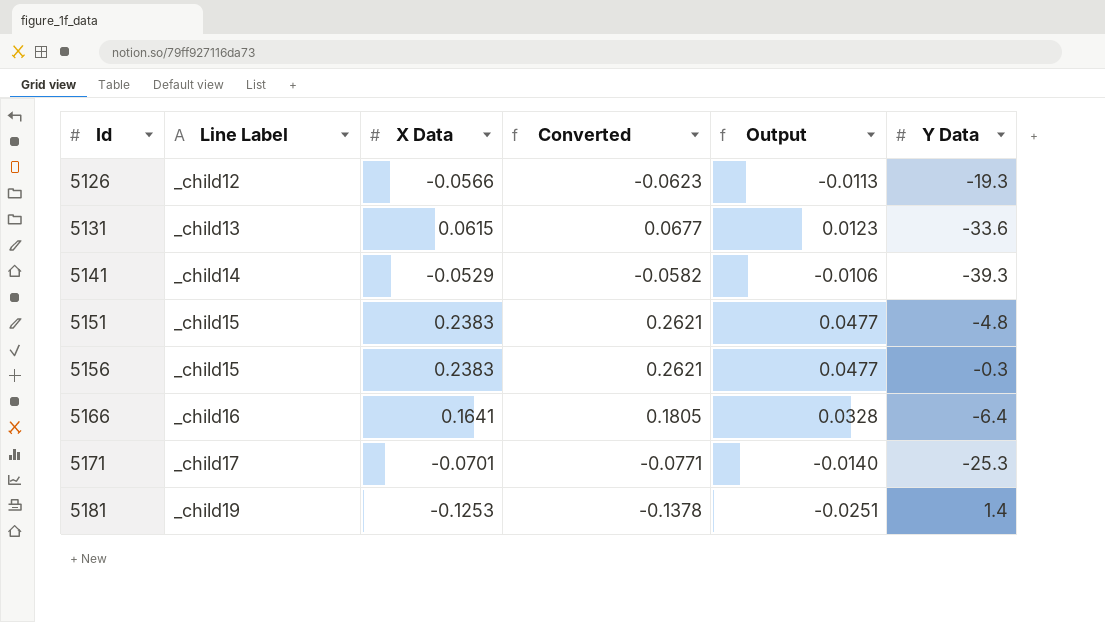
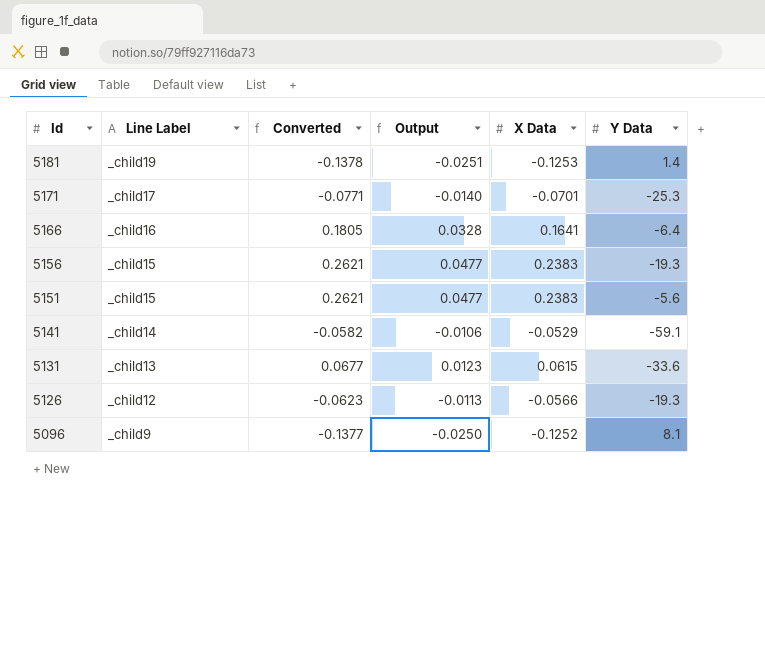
row order: Id ascending -> Id descending
column X Data | position: 3 -> 5
5156 | Y Data: -0.3 -> -19.3
5151 | Y Data: -4.8 -> -5.6
5141 | Y Data: -39.3 -> -59.1
row 5096: none -> _child9 | -0.1377 | -0.0250 | -0.1252 | 8.1

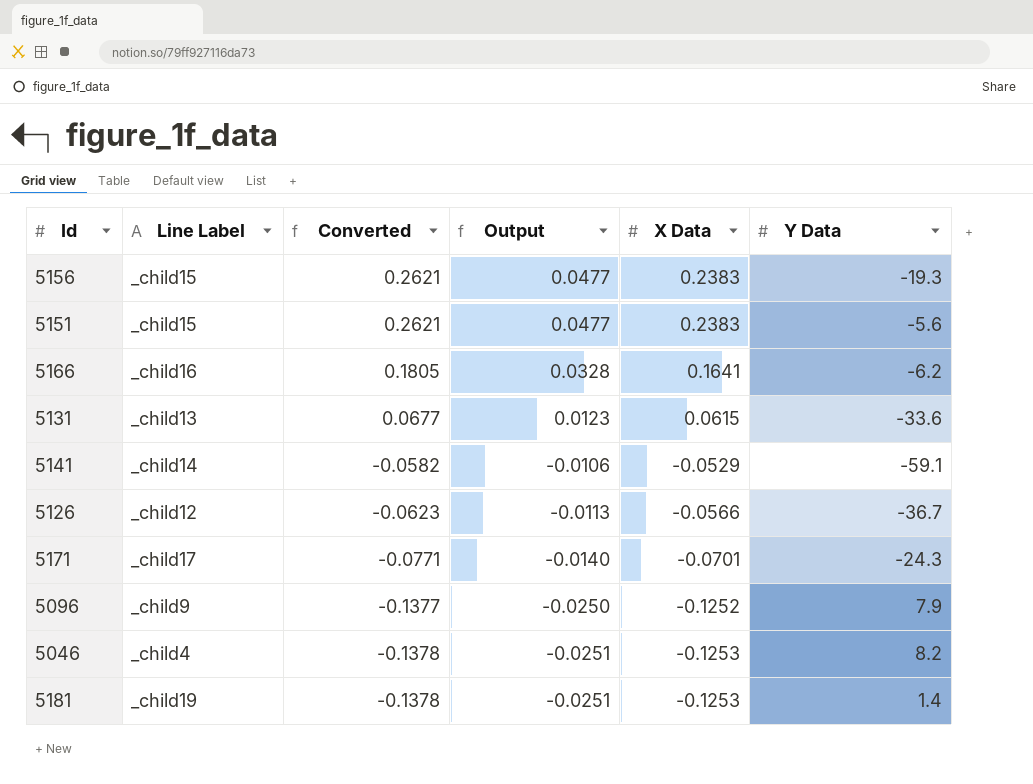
row order: Id descending -> Converted descending
5166 | Y Data: -6.4 -> -6.2
5126 | Y Data: -19.3 -> -36.7
5171 | Y Data: -25.3 -> -24.3
5096 | Y Data: 8.1 -> 7.9
row 5046: none -> _child4 | -0.1378 | -0.0251 | -0.1253 | 8.2

